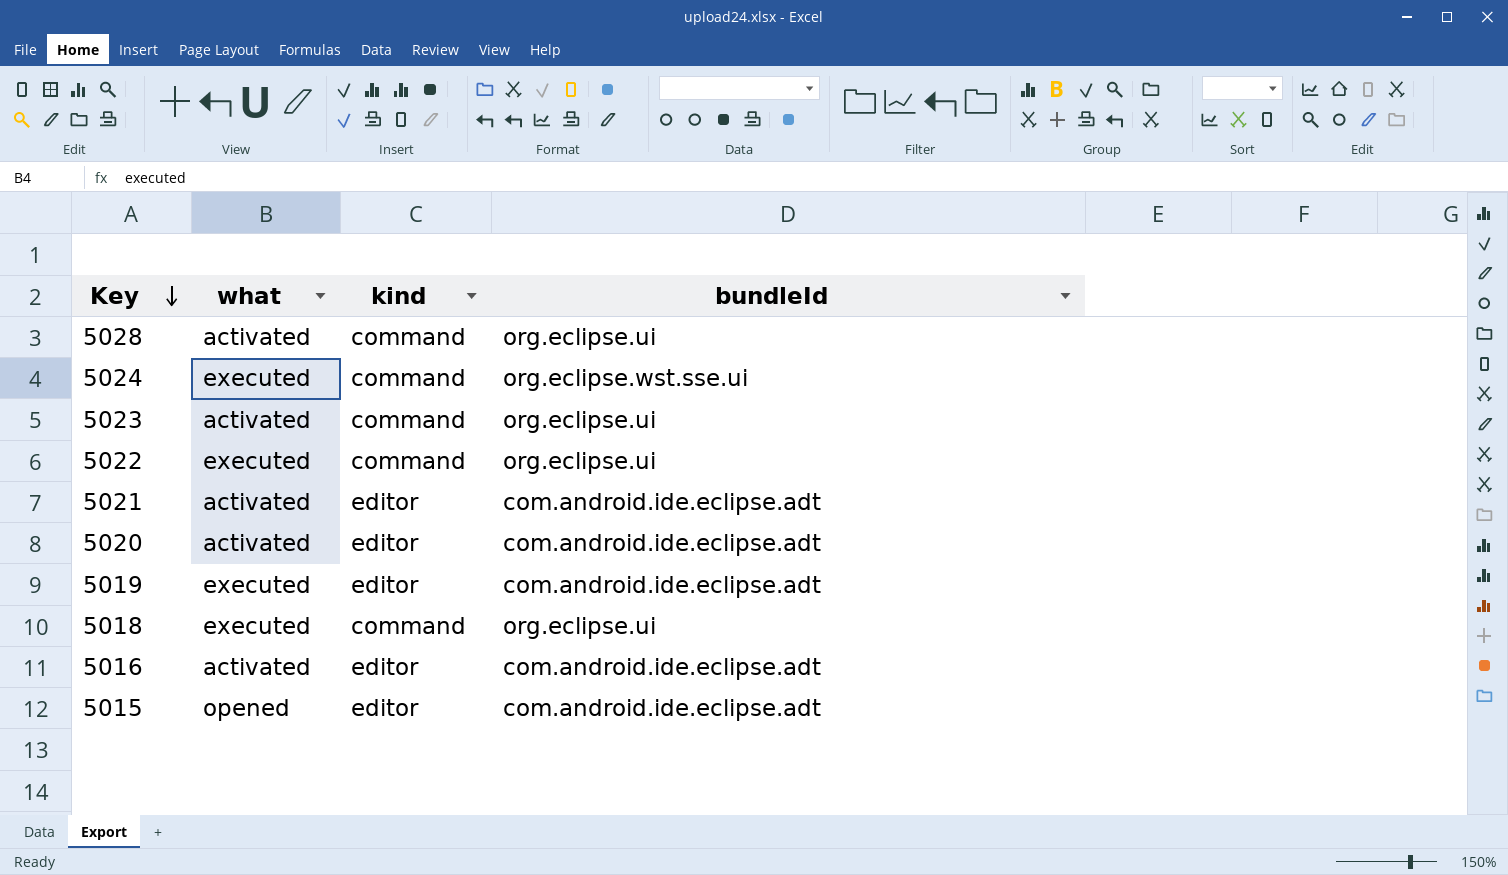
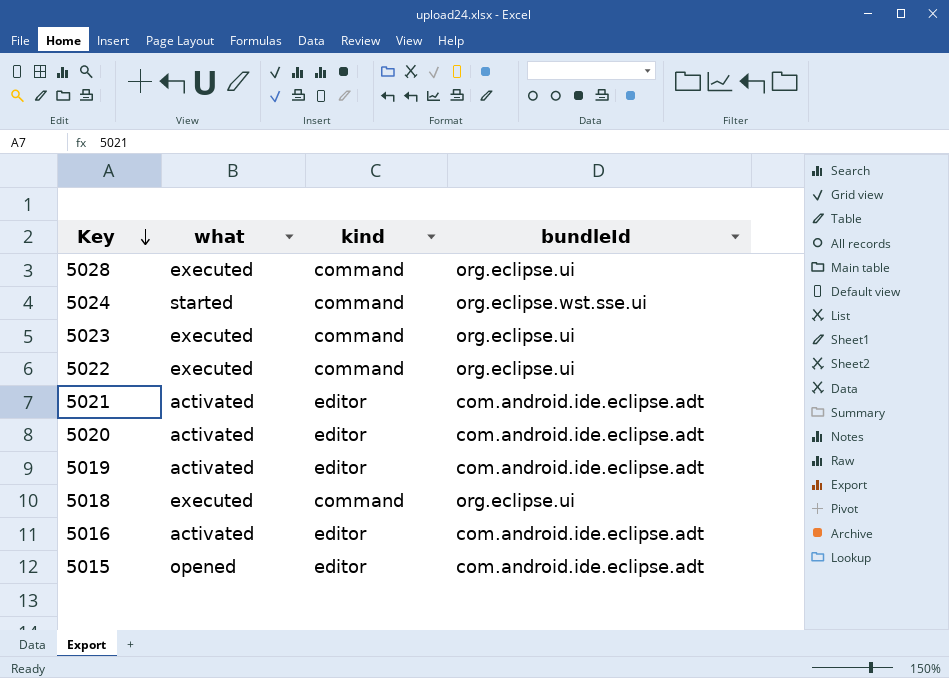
5028 | what: activated -> executed
5024 | what: executed -> started
5023 | what: activated -> executed
5019 | what: executed -> activated

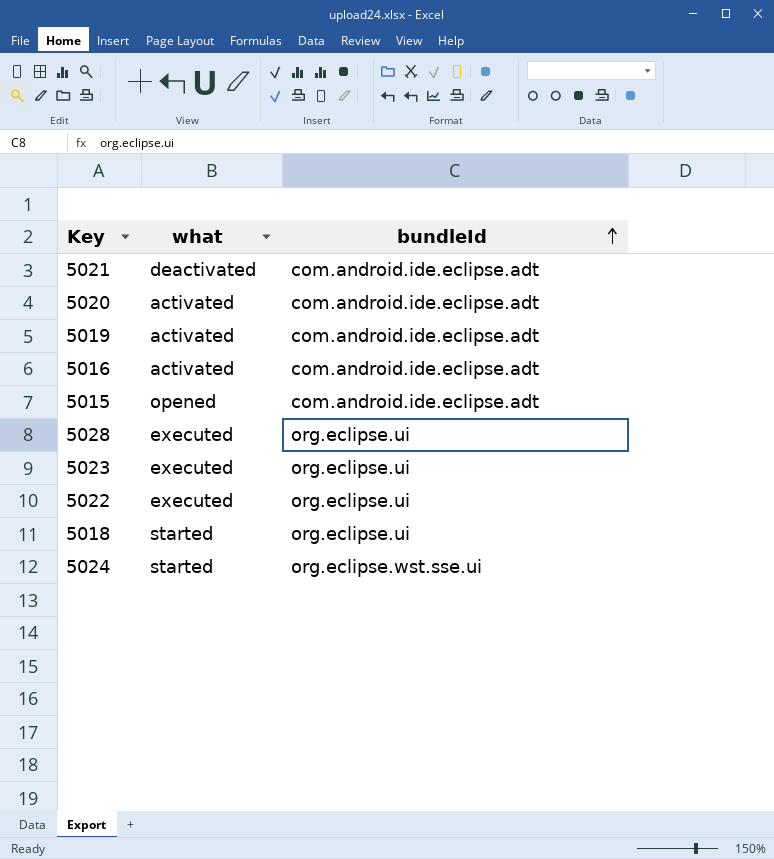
row order: Key descending -> bundleId ascending
column kind | position: 3 -> none
5021 | what: activated -> deactivated
5018 | what: executed -> started

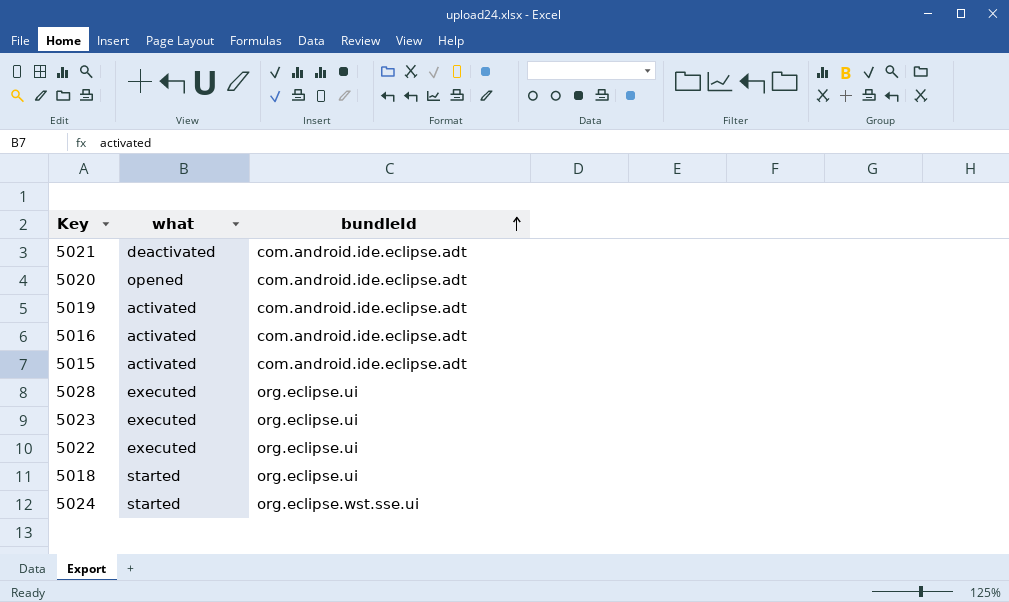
5020 | what: activated -> opened
5015 | what: opened -> activated

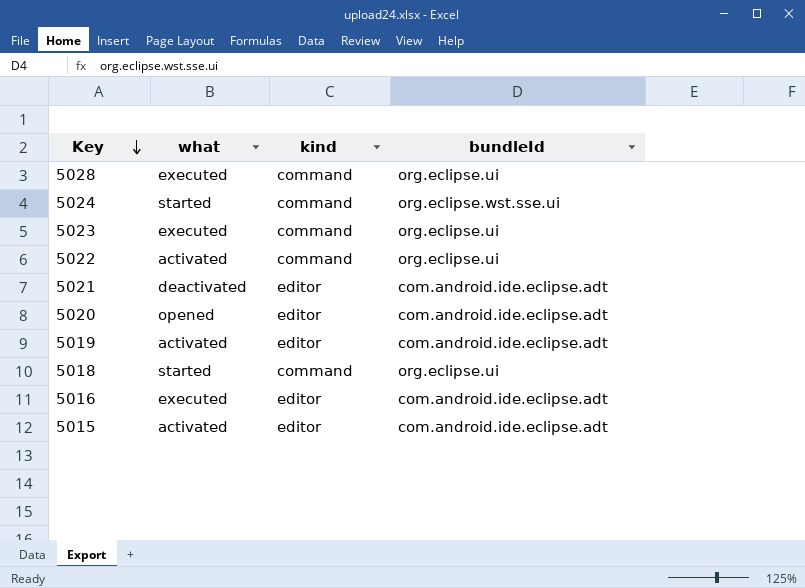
row order: bundleId ascending -> Key descending
column kind | position: none -> 3
5022 | what: executed -> activated
5016 | what: activated -> executed

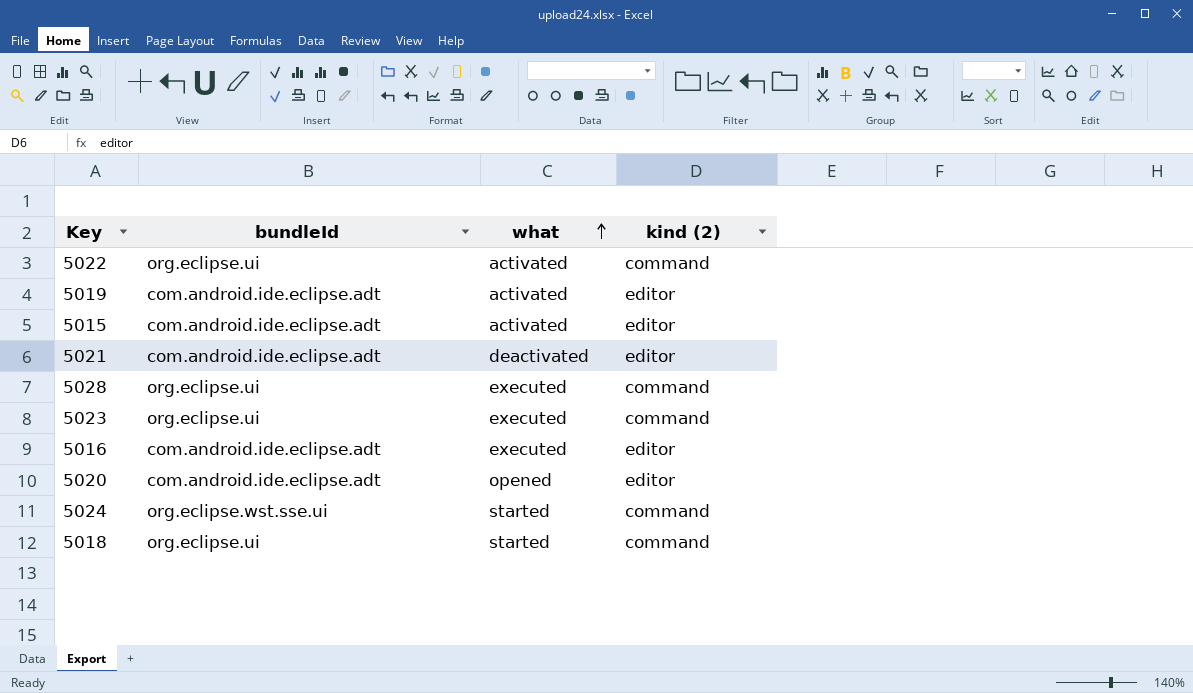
row order: Key descending -> what ascending
column bundleId | position: 4 -> 2
column name: kind -> kind (2)

